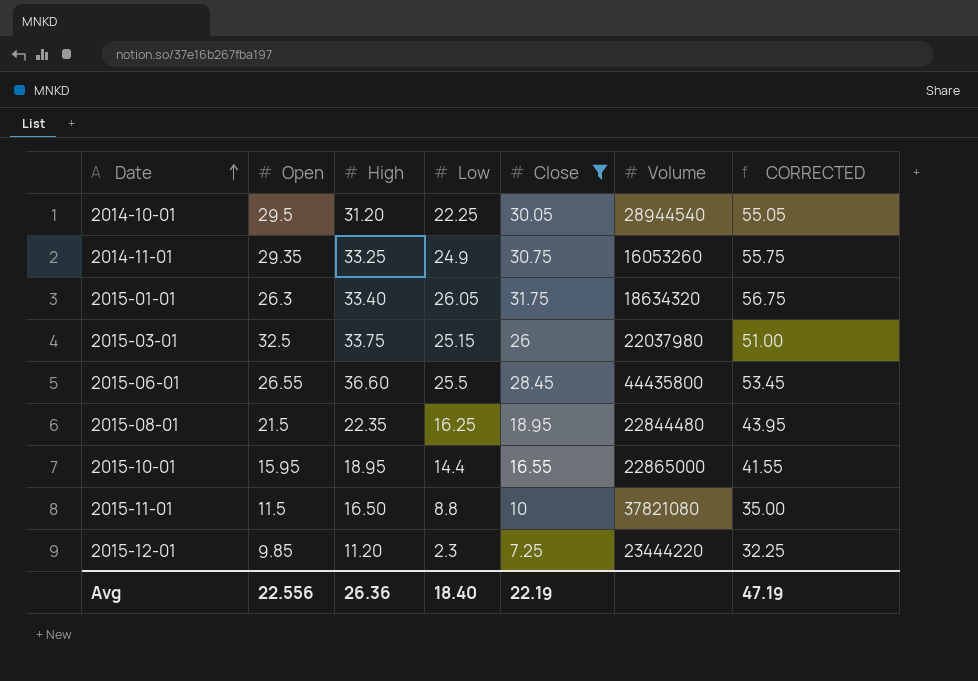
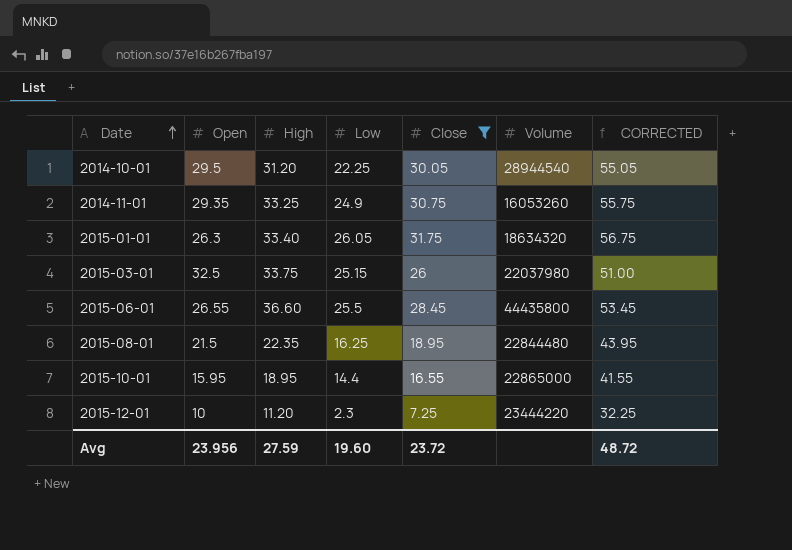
row 2015-11-01: 11.5 | 16.50 | 8.8 | 10 | 37821080 | 35.00 -> none
2015-12-01 | Open: 9.85 -> 10
Avg | Open: 22.556 -> 23.956
Avg | High: 26.36 -> 27.59
Avg | Low: 18.40 -> 19.60
Avg | Close: 22.19 -> 23.72
Avg | CORRECTED: 47.19 -> 48.72

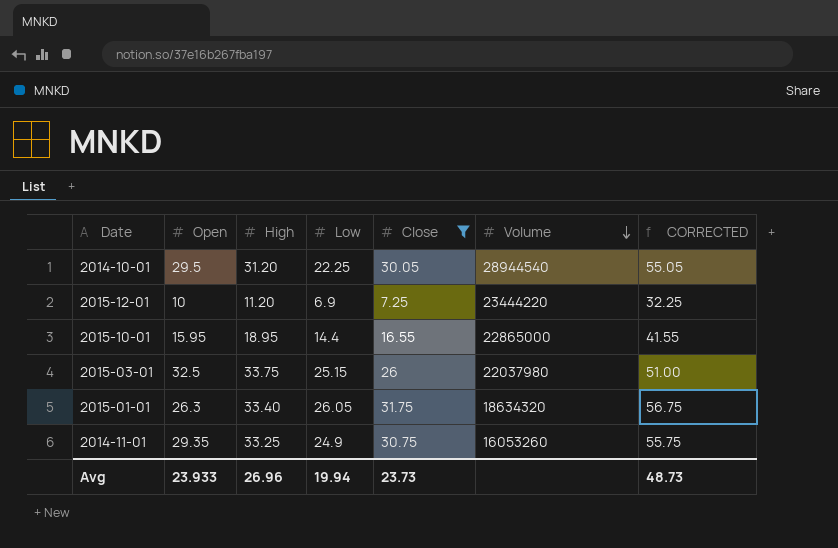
row order: Date ascending -> Volume descending
row 2015-06-01: 26.55 | 36.60 | 25.5 | 28.45 | 44435800 | 53.45 -> none
row 2015-08-01: 21.5 | 22.35 | 16.25 | 18.95 | 22844480 | 43.95 -> none
2015-12-01 | Low: 2.3 -> 6.9
Avg | Open: 23.956 -> 23.933
Avg | High: 27.59 -> 26.96
Avg | Low: 19.60 -> 19.94
Avg | Close: 23.72 -> 23.73
Avg | CORRECTED: 48.72 -> 48.73

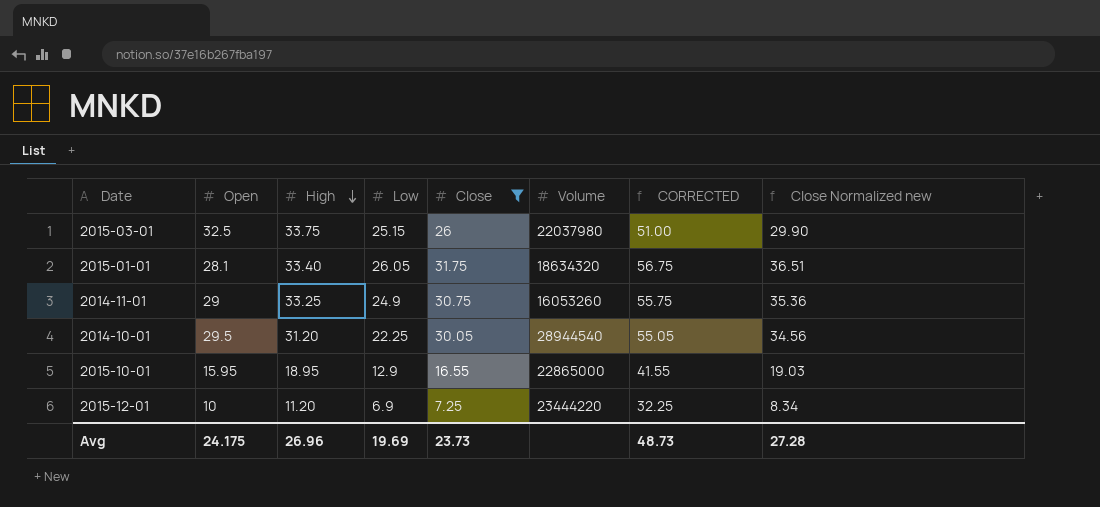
row order: Volume descending -> High descending
column Close Normalized new | formula: none -> [Close] * 1.15
2015-01-01 | Open: 26.3 -> 28.1
2014-11-01 | Open: 29.35 -> 29
2015-10-01 | Low: 14.4 -> 12.9
Avg | Open: 23.933 -> 24.175
Avg | Low: 19.94 -> 19.69

